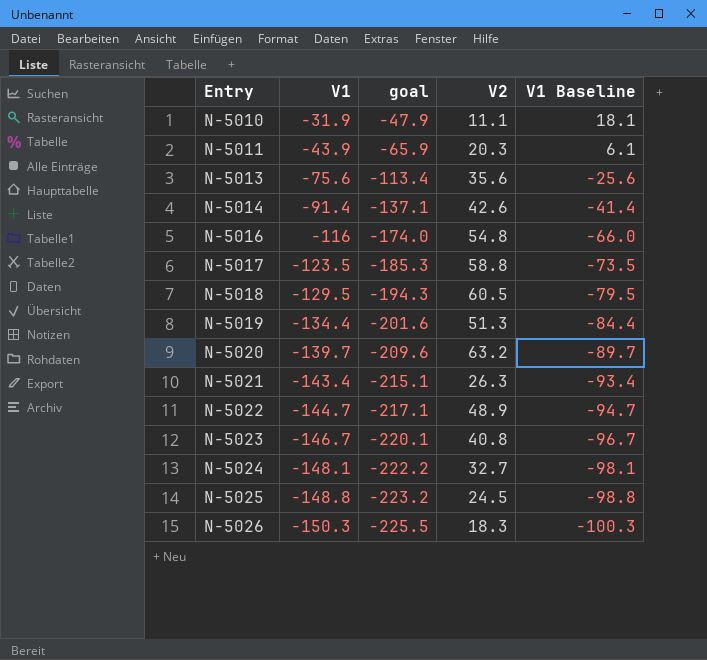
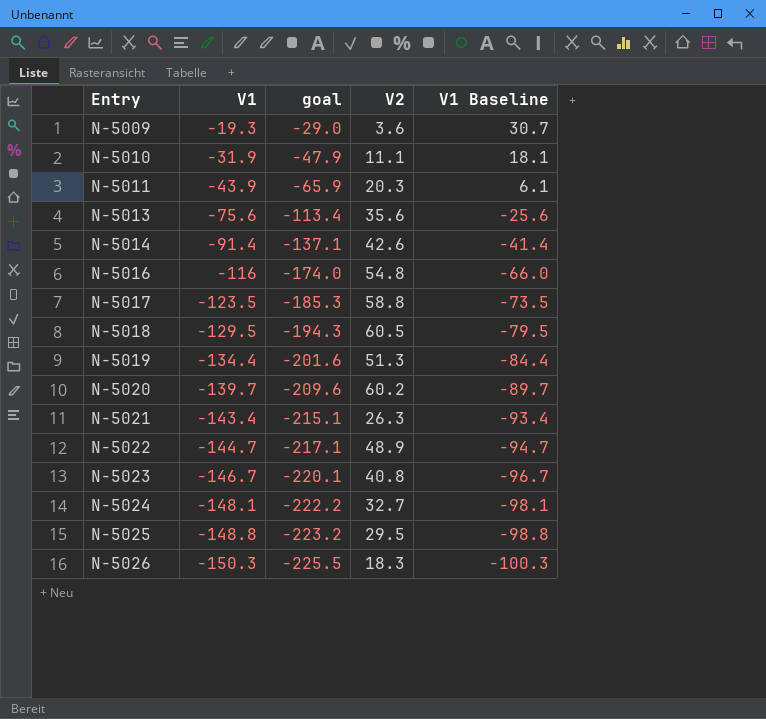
row N-5009: none -> -19.3 | -29.0 | 3.6 | 30.7
N-5020 | V2: 63.2 -> 60.2
N-5025 | V2: 24.5 -> 29.5

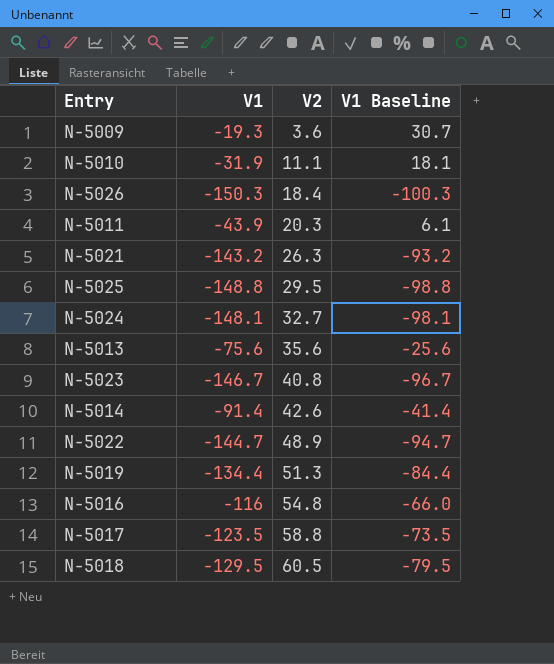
row order: Entry ascending -> V2 ascending
column goal | formula: [V1] * 1.5 -> none
row N-5020: -139.7 | -209.6 | 60.2 | -89.7 -> none
N-5026 | V2: 18.3 -> 18.4
N-5021 | V1: -143.4 -> -143.2
N-5021 | V1 Baseline: -93.4 -> -93.2

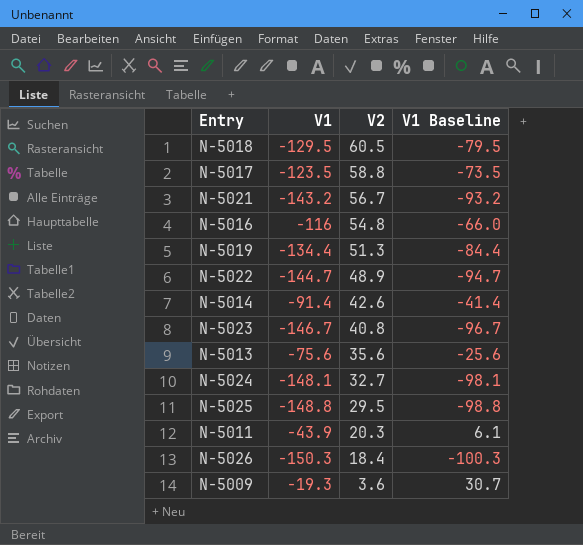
row order: V2 ascending -> V2 descending
row N-5010: -31.9 | 11.1 | 18.1 -> none
N-5021 | V2: 26.3 -> 56.7

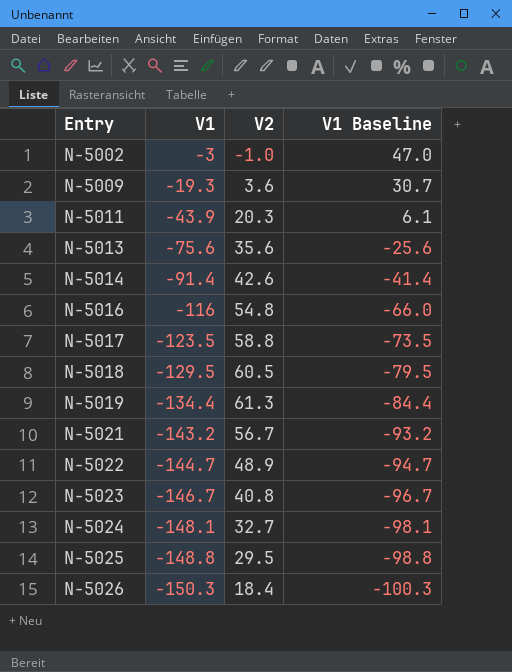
row order: V2 descending -> Entry ascending
row N-5002: none -> -3 | -1.0 | 47.0
N-5019 | V2: 51.3 -> 61.3

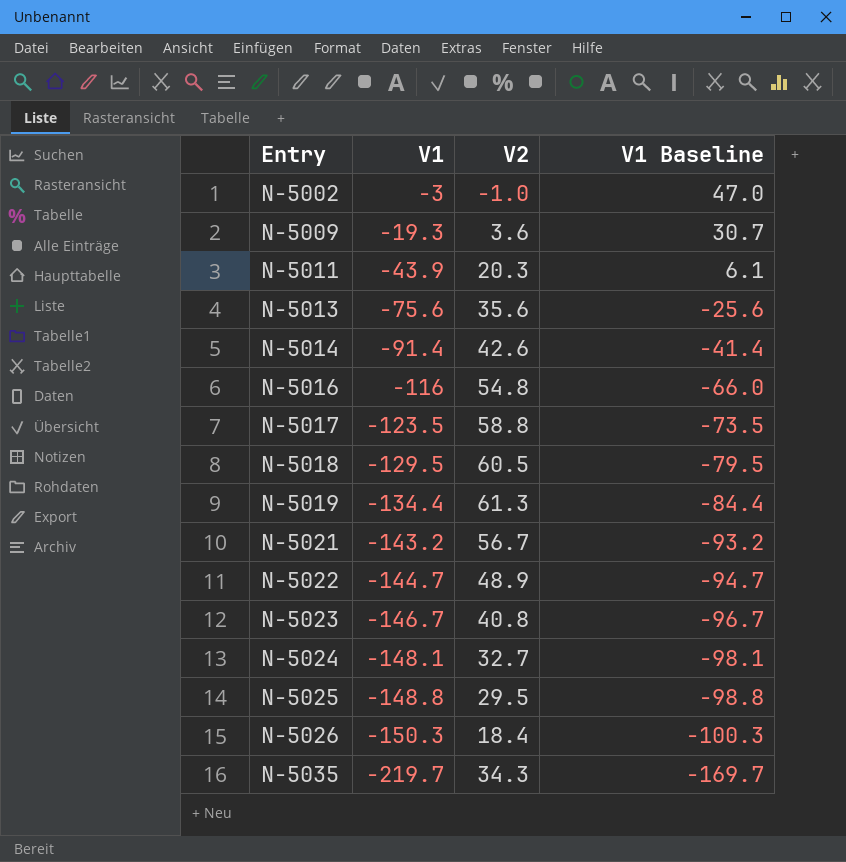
row N-5035: none -> -219.7 | 34.3 | -169.7

